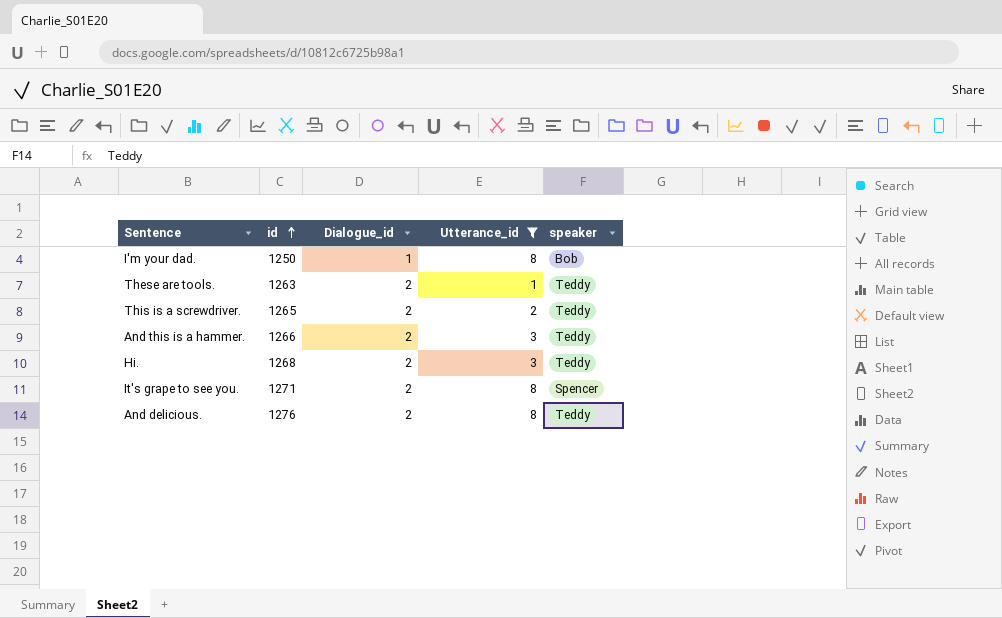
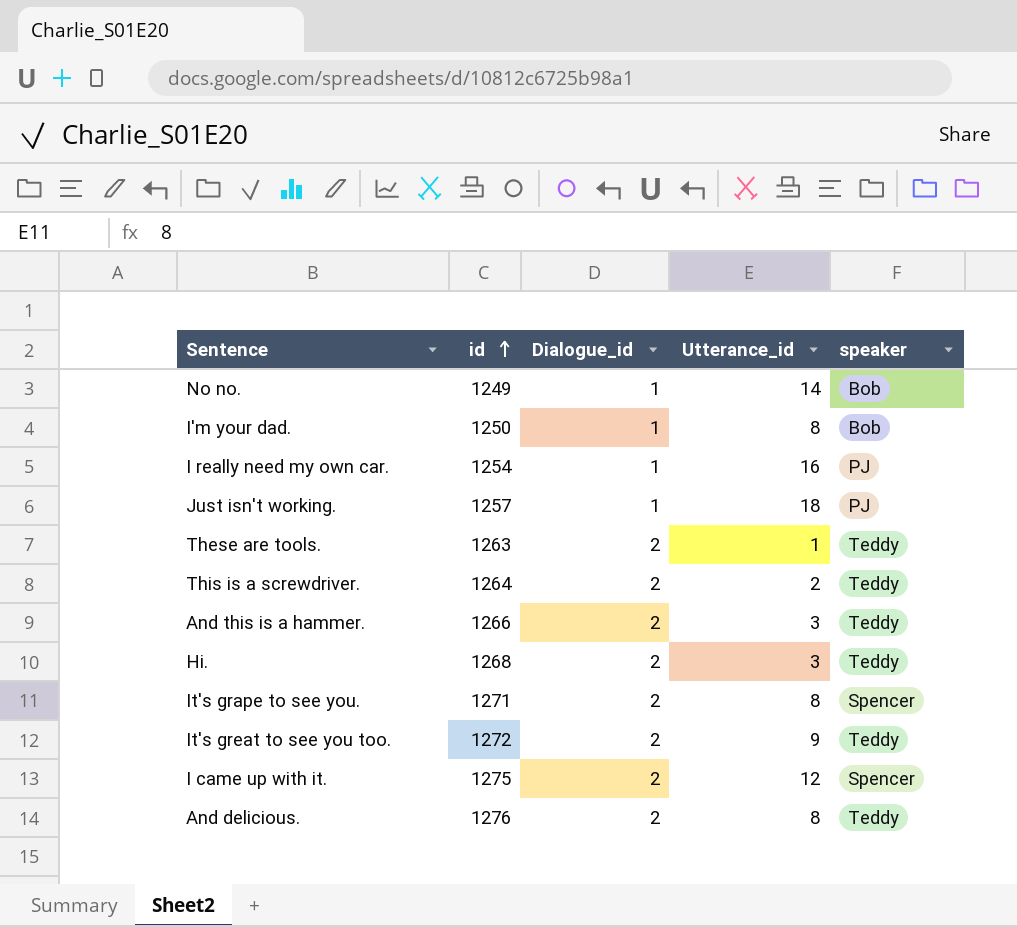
filter: Utterance_id <= 8 -> none
This is a screwdriver. | id: 1265 -> 1264

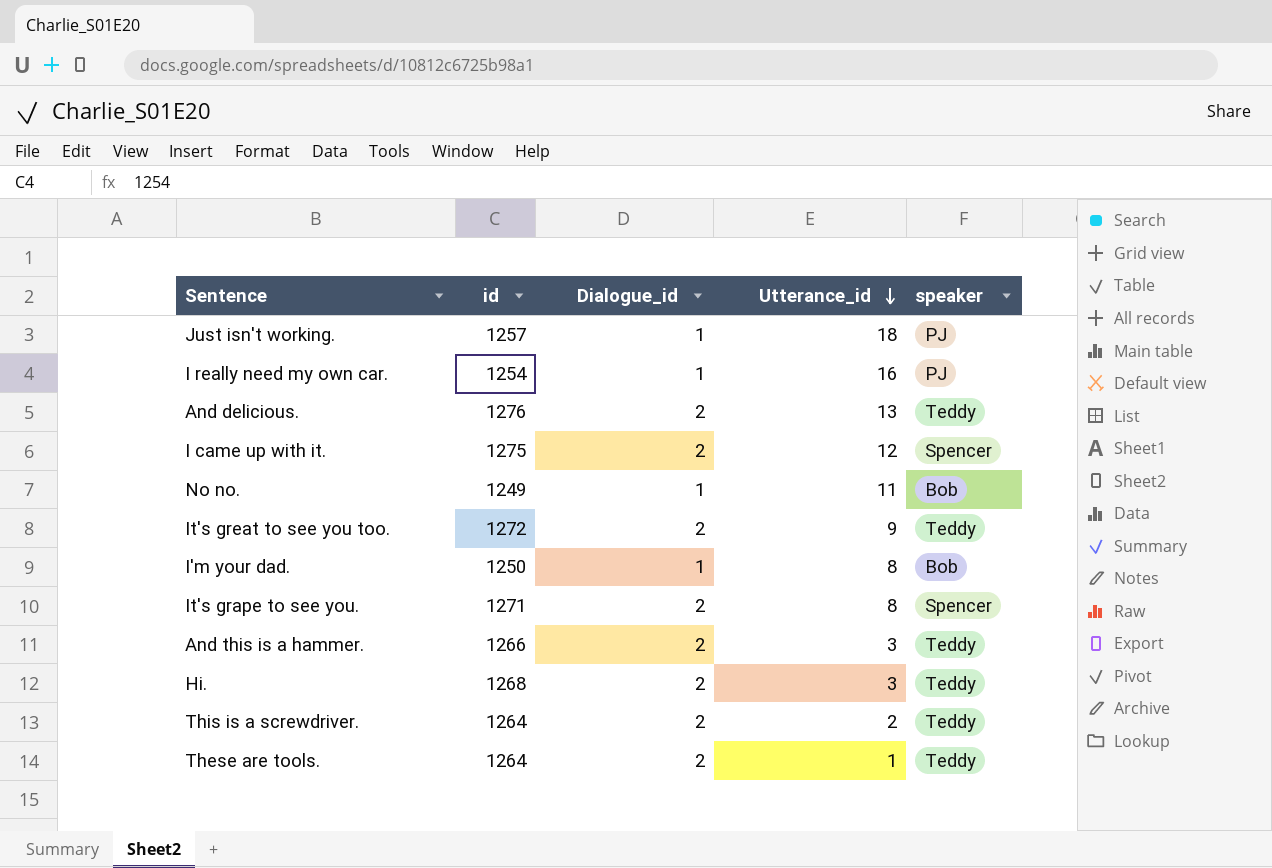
row order: id ascending -> Utterance_id descending
And delicious. | Utterance_id: 8 -> 13
No no. | Utterance_id: 14 -> 11
These are tools. | id: 1263 -> 1264

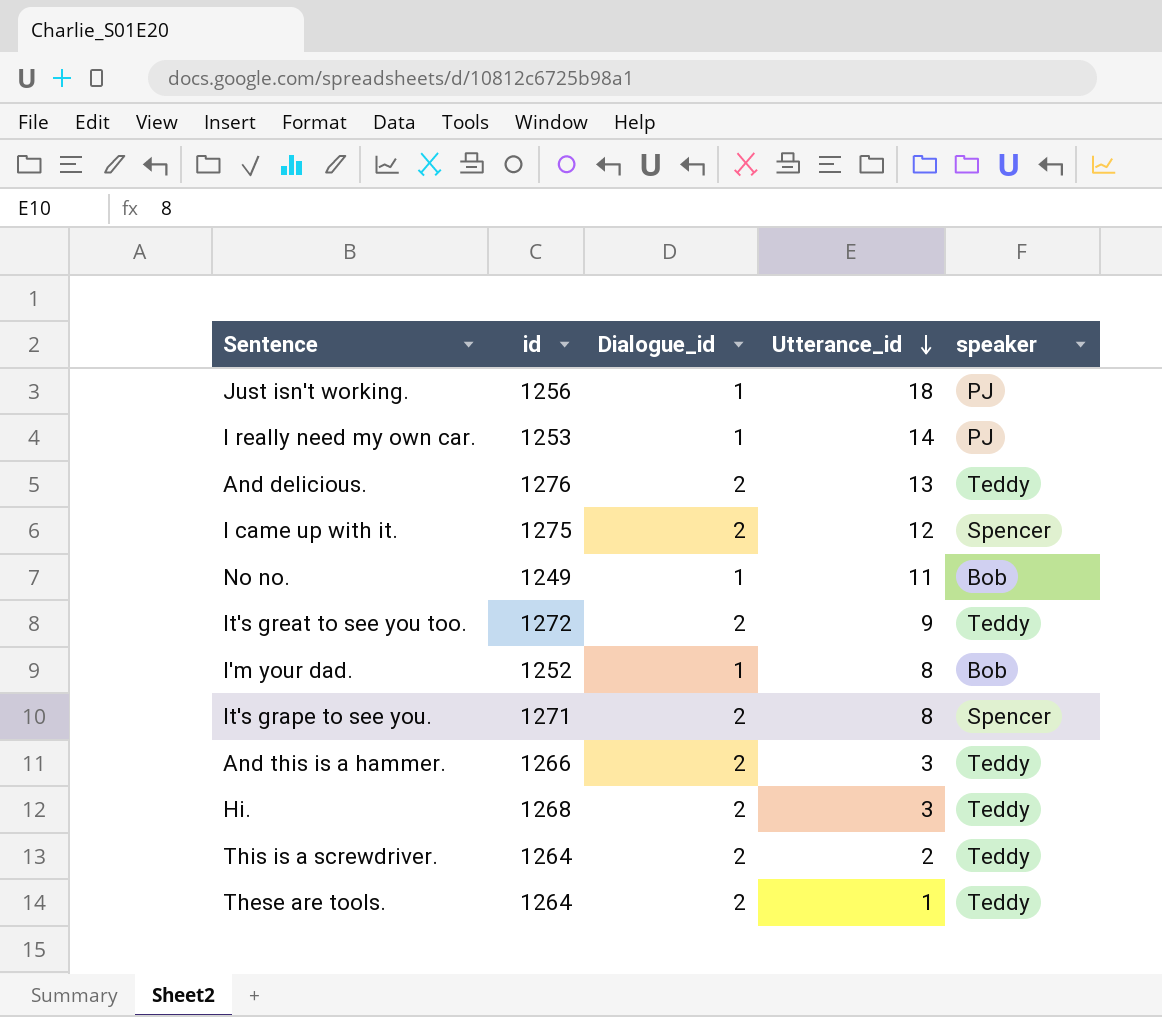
Just isn't working. | id: 1257 -> 1256
I really need my own car. | id: 1254 -> 1253
I really need my own car. | Utterance_id: 16 -> 14
I'm your dad. | id: 1250 -> 1252

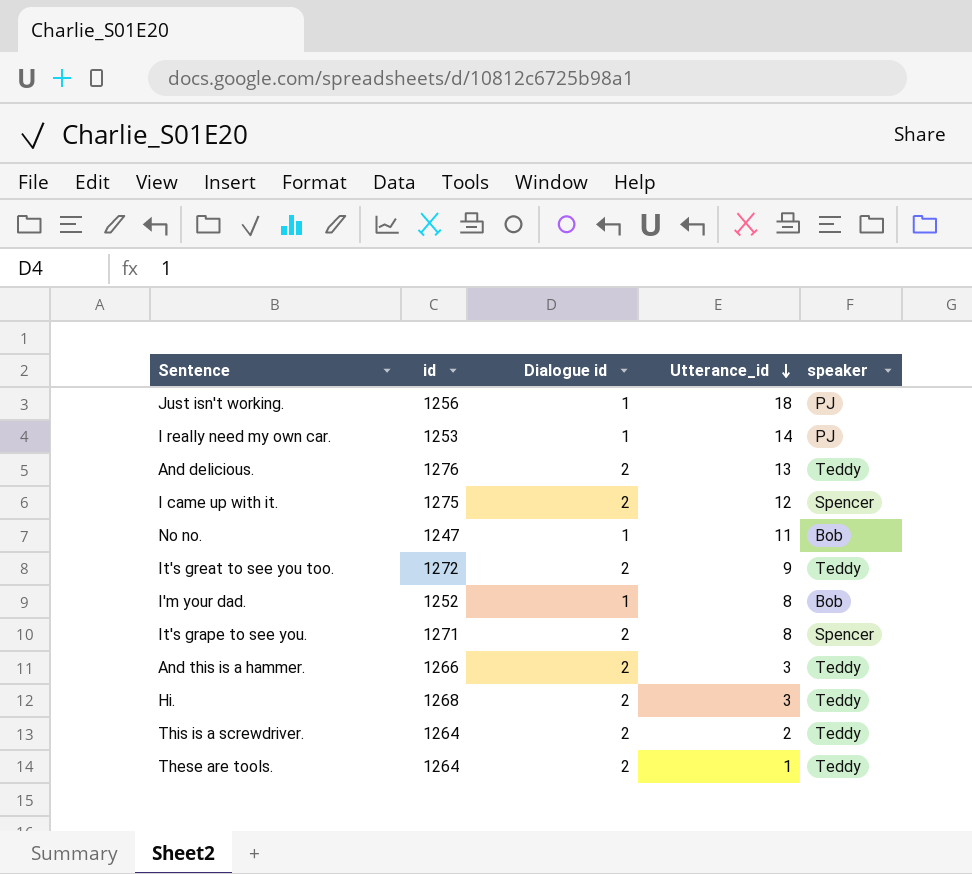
column name: Dialogue_id -> Dialogue id
No no. | id: 1249 -> 1247

